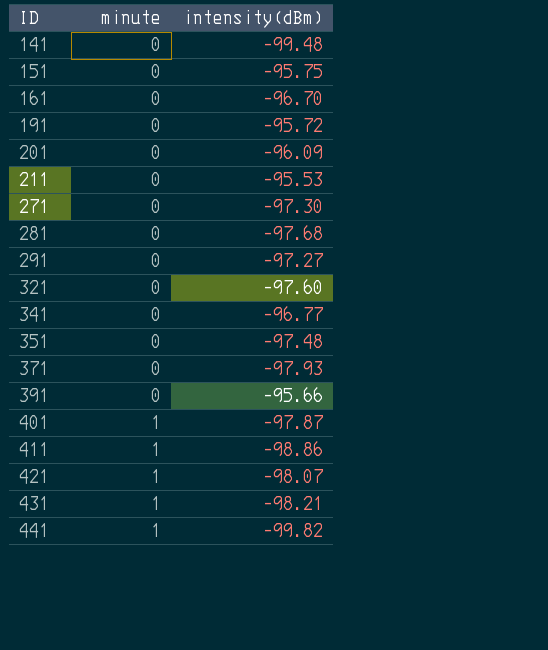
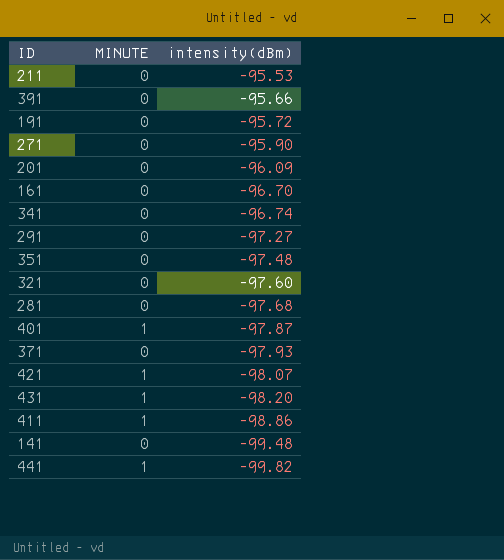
row order: ID ascending -> intensity(dBm) descending
column name: minute -> MINUTE
row 151: 0 | -95.75 -> none
271 | intensity(dBm): -97.30 -> -95.90
341 | intensity(dBm): -96.77 -> -96.74
431 | intensity(dBm): -98.21 -> -98.20

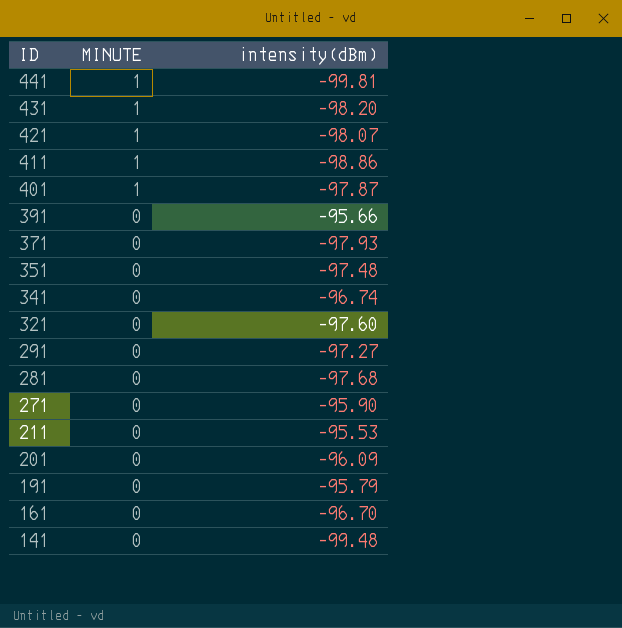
row order: intensity(dBm) descending -> ID descending
441 | intensity(dBm): -99.82 -> -99.81
191 | intensity(dBm): -95.72 -> -95.79

